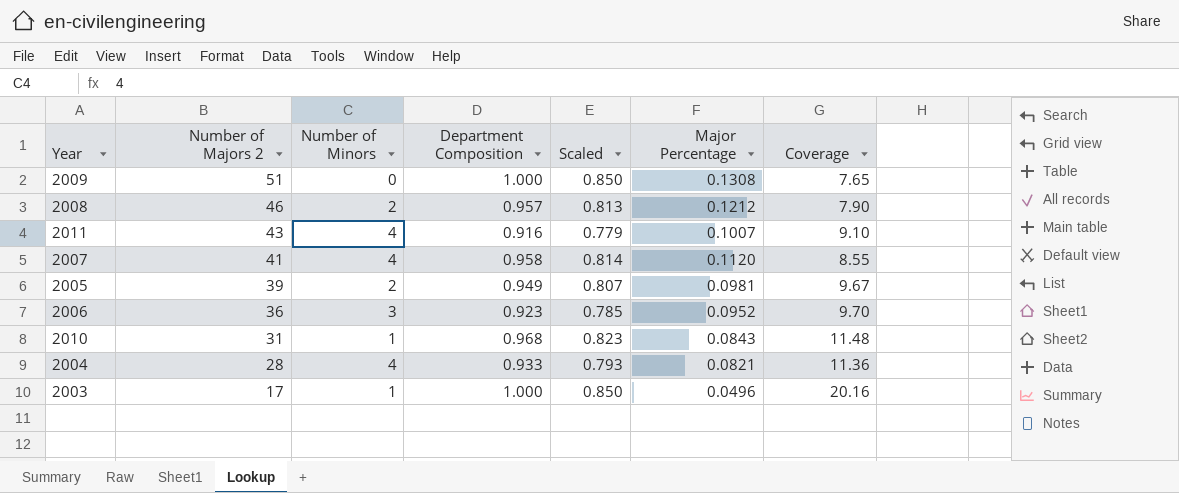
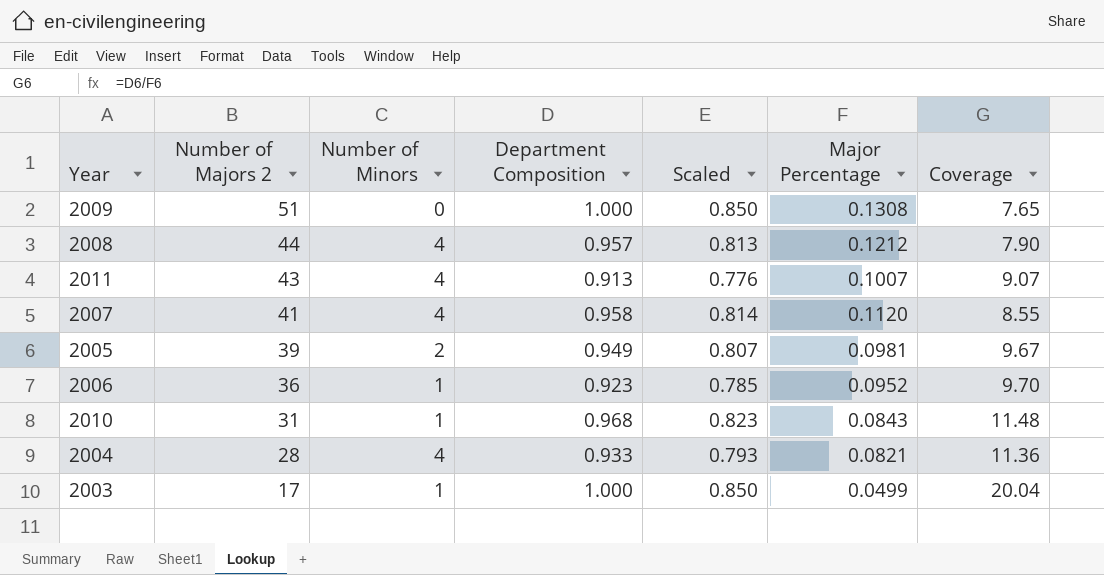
2008 | Number of Majors 2: 46 -> 44
2008 | Number of Minors: 2 -> 4
2011 | Department Composition: 0.916 -> 0.913
2011 | Scaled: 0.779 -> 0.776
2011 | Coverage: 9.10 -> 9.07
2006 | Number of Minors: 3 -> 1
2003 | Major Percentage: 0.0496 -> 0.0499
2003 | Coverage: 20.16 -> 20.04

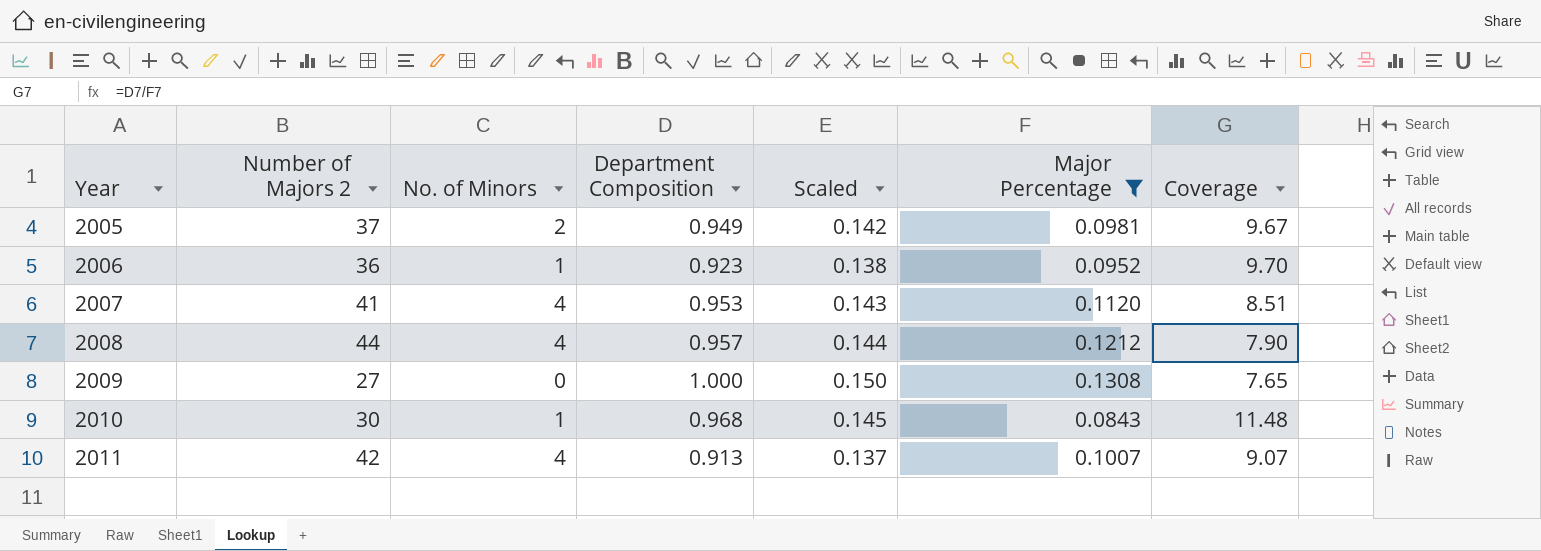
filter: none -> Major Percentage >= 0.0843
row order: Number of Majors 2 descending -> Year ascending
column name: Number of Minors -> No. of Minors
column Scaled | formula: [Department Composition] * 0.85 -> [Department Composition] * 0.15
2005 | Number of Majors 2: 39 -> 37
2007 | Department Composition: 0.958 -> 0.953
2007 | Coverage: 8.55 -> 8.51
2009 | Number of Majors 2: 51 -> 27
2010 | Number of Majors 2: 31 -> 30
2011 | Number of Majors 2: 43 -> 42

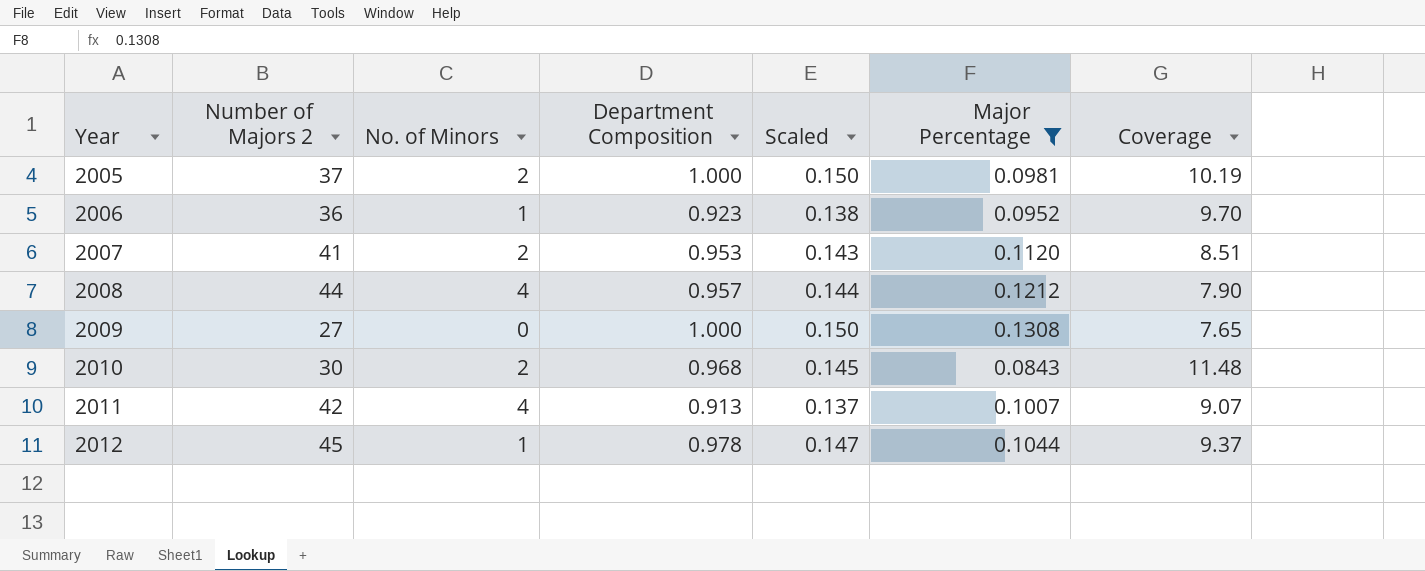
2005 | Department Composition: 0.949 -> 1.000
2005 | Scaled: 0.142 -> 0.150
2005 | Coverage: 9.67 -> 10.19
2007 | No. of Minors: 4 -> 2
2010 | No. of Minors: 1 -> 2
row 2012: none -> 45 | 1 | 0.978 | 0.147 | 0.1044 | 9.37

